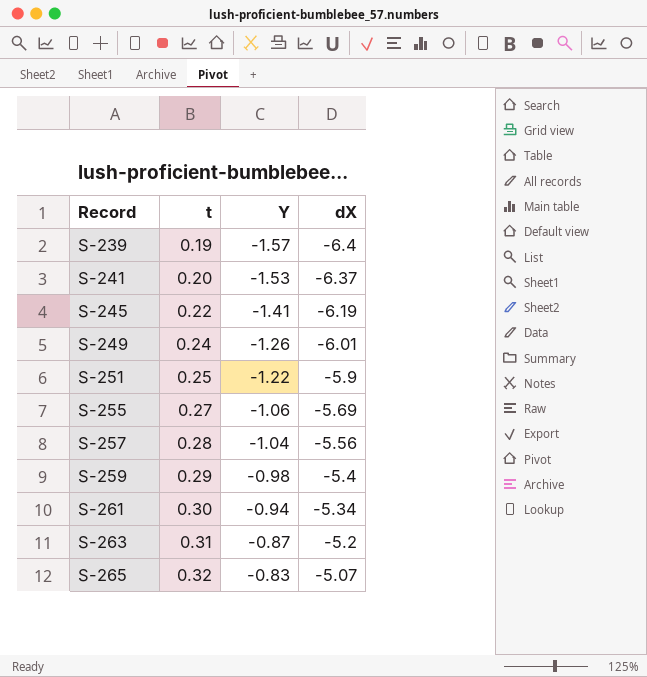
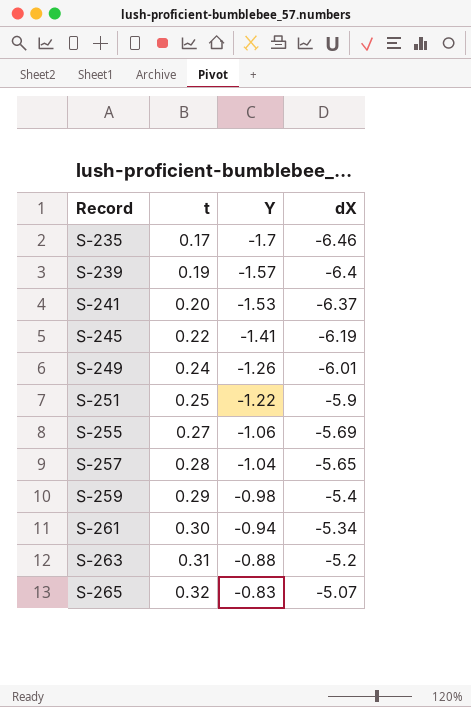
row S-235: none -> 0.17 | -1.7 | -6.46
S-257 | dX: -5.56 -> -5.65
S-263 | Y: -0.87 -> -0.88

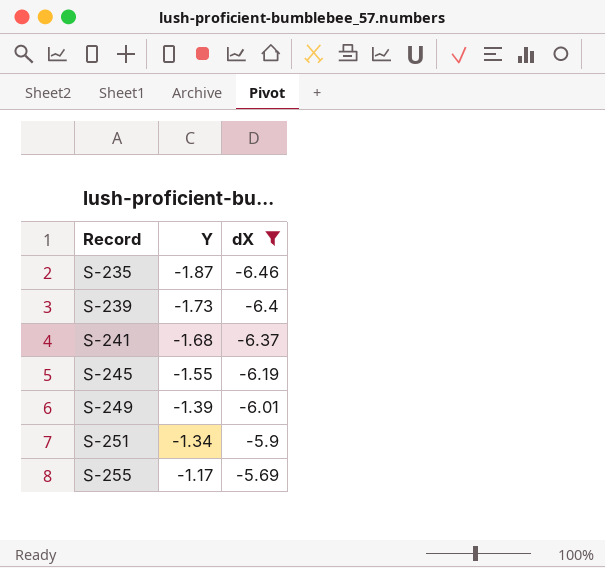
filter: none -> dX <= -5.69
column t | position: 2 -> none
S-235 | Y: -1.7 -> -1.87
S-239 | Y: -1.57 -> -1.73
S-241 | Y: -1.53 -> -1.68
S-245 | Y: -1.41 -> -1.55
S-249 | Y: -1.26 -> -1.39
S-251 | Y: -1.22 -> -1.34
S-255 | Y: -1.06 -> -1.17

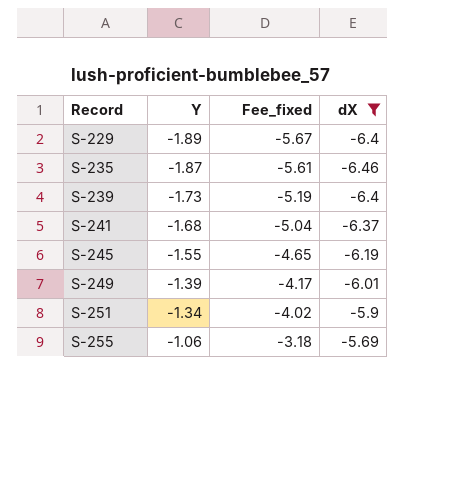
column Fee_fixed | formula: none -> [Y] * 3
row S-229: none -> -1.89 | -5.67 | -6.4
S-255 | Y: -1.17 -> -1.06

